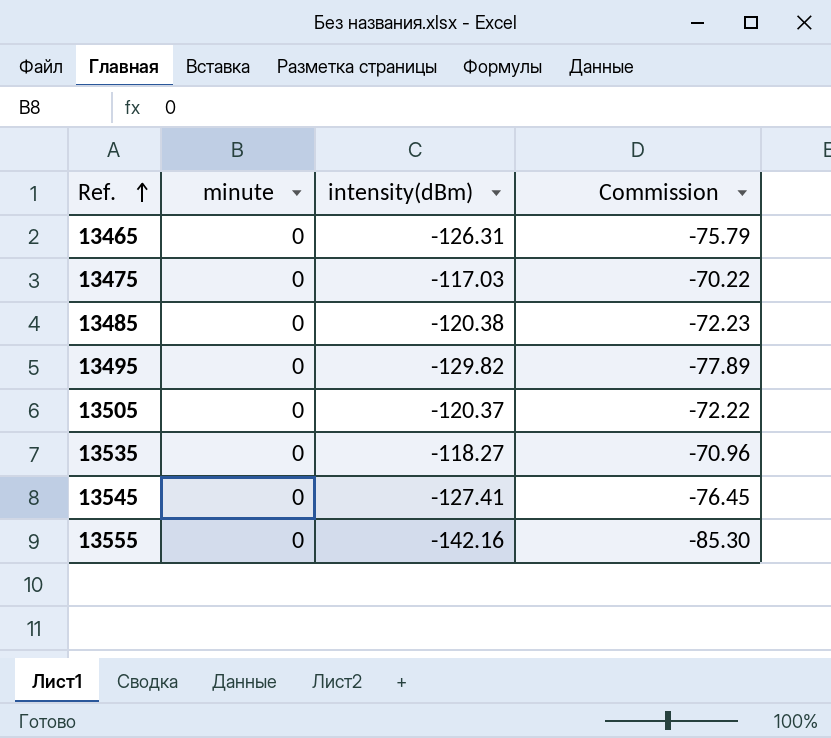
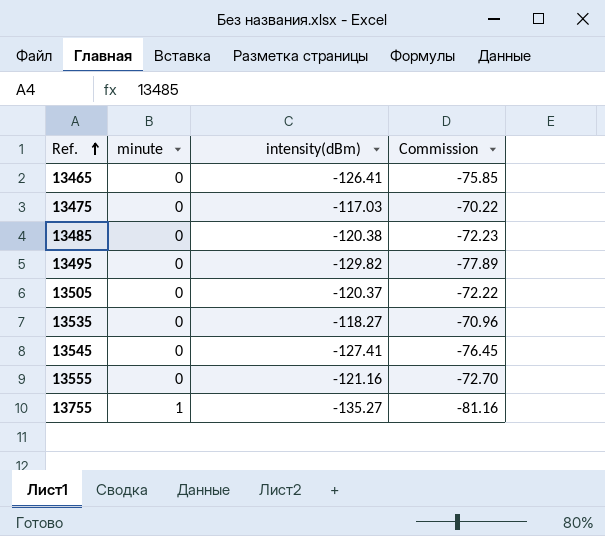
13465 | intensity(dBm): -126.31 -> -126.41
13465 | Commission: -75.79 -> -75.85
13555 | intensity(dBm): -142.16 -> -121.16
13555 | Commission: -85.30 -> -72.70
row 13755: none -> 1 | -135.27 | -81.16

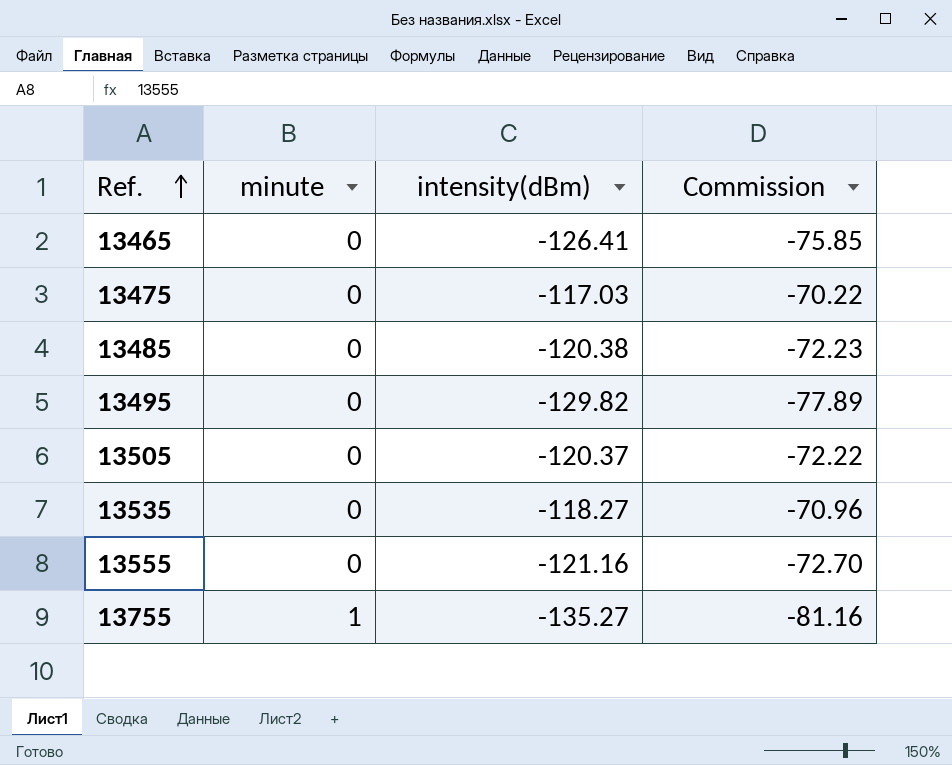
row 13545: 0 | -127.41 | -76.45 -> none

